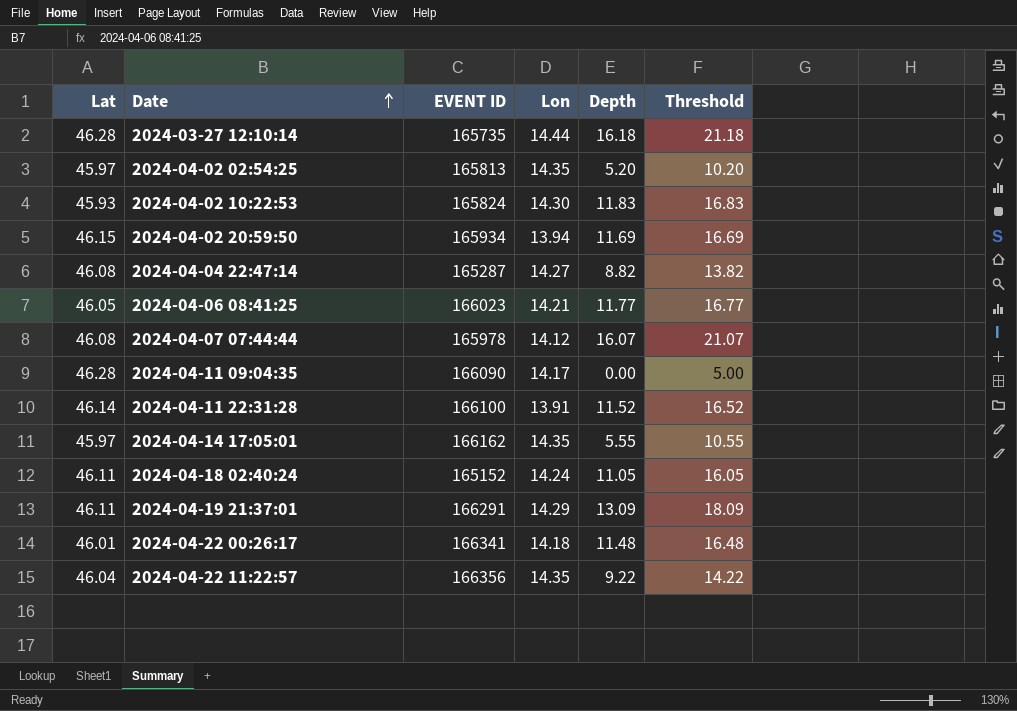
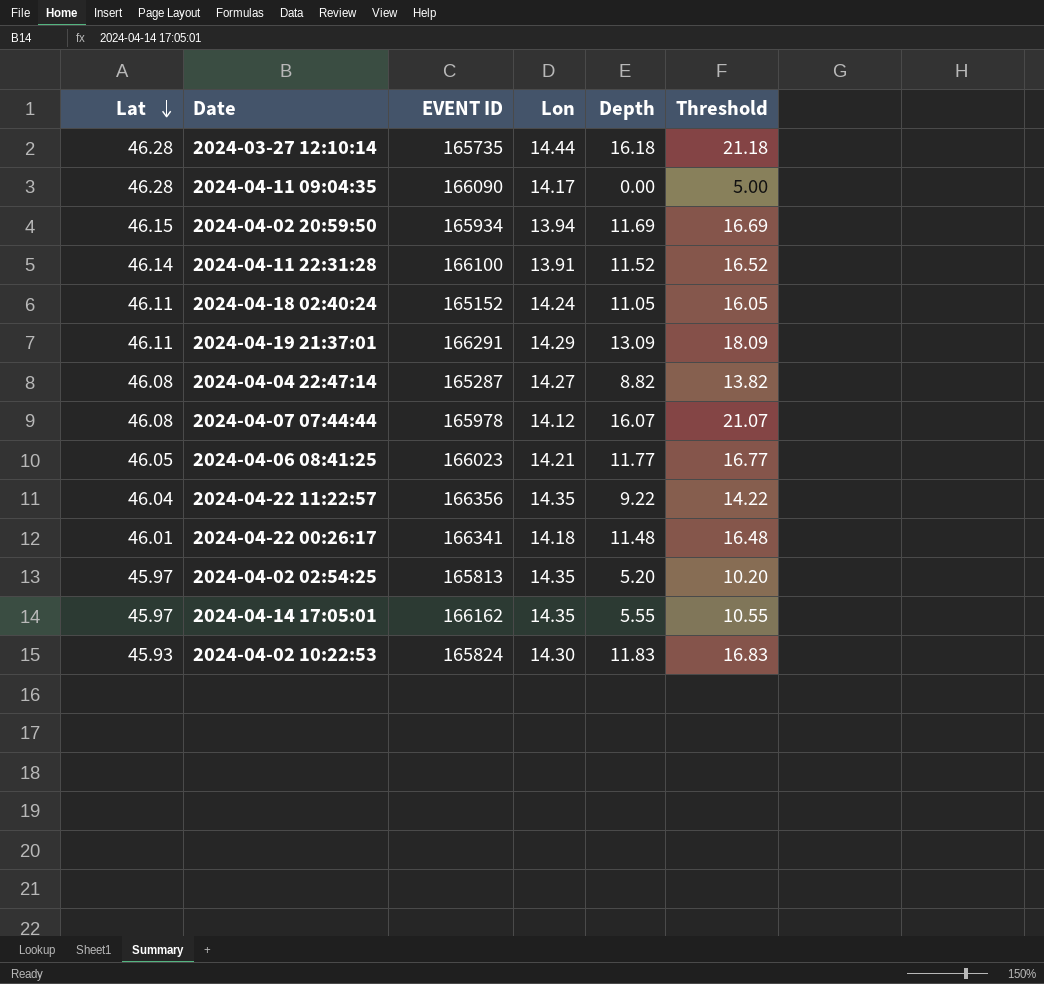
row order: Date ascending -> Lat descending

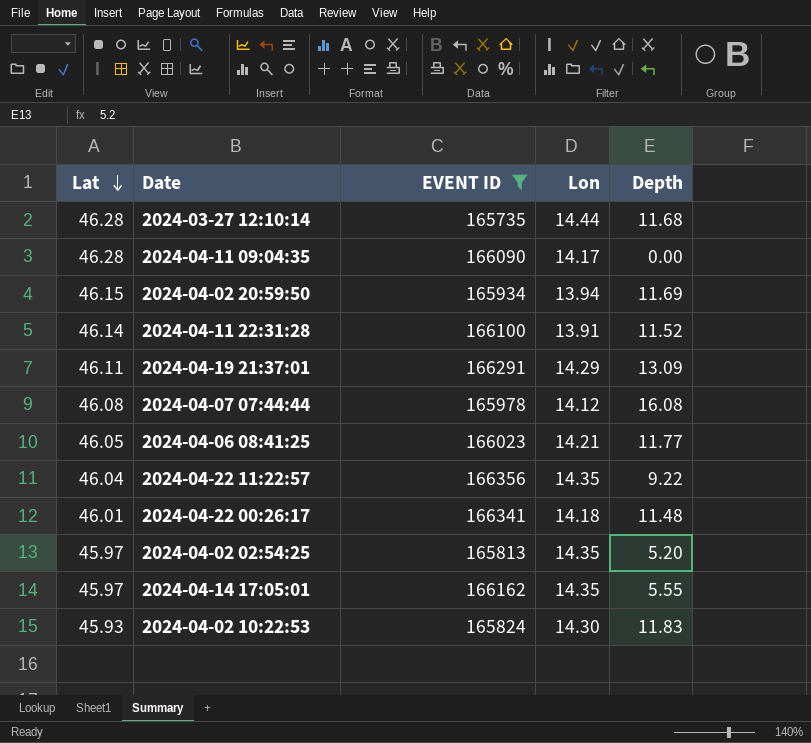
filter: none -> EVENT ID >= 165735
column Threshold | formula: [Depth] + 5 -> none
2024-03-27 12:10:14 | Depth: 16.18 -> 11.68
2024-04-07 07:44:44 | Depth: 16.07 -> 16.08

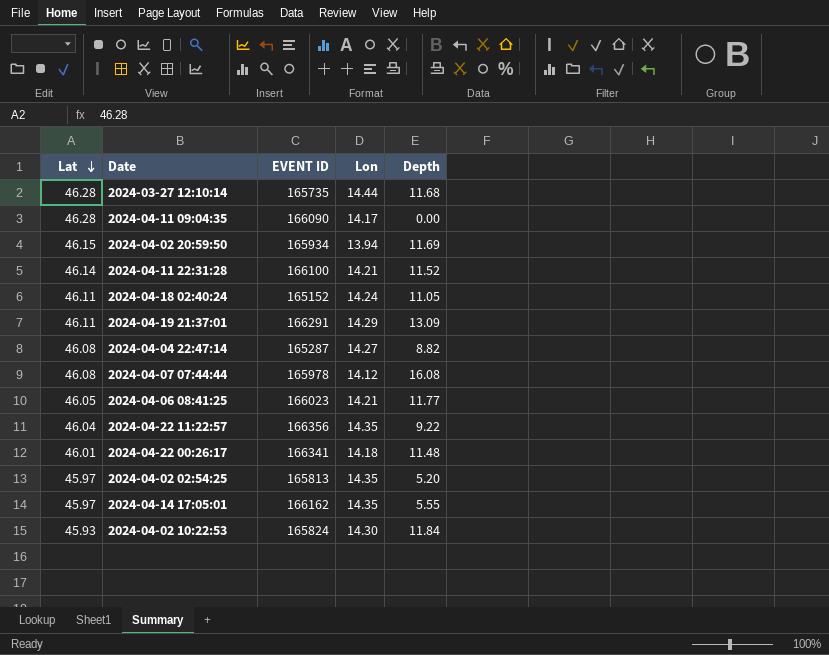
filter: EVENT ID >= 165735 -> none
2024-04-11 22:31:28 | Lon: 13.91 -> 14.21
2024-04-02 10:22:53 | Depth: 11.83 -> 11.84

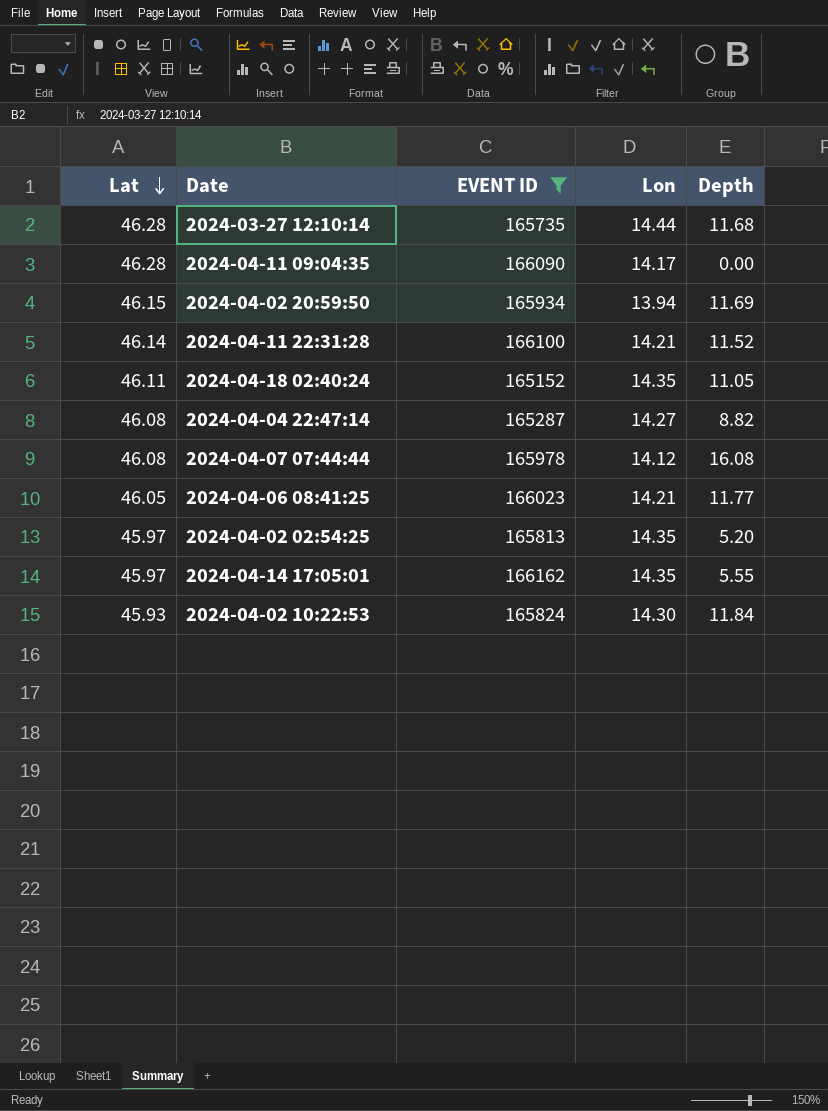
filter: none -> EVENT ID <= 166162
2024-04-18 02:40:24 | Lon: 14.24 -> 14.35

